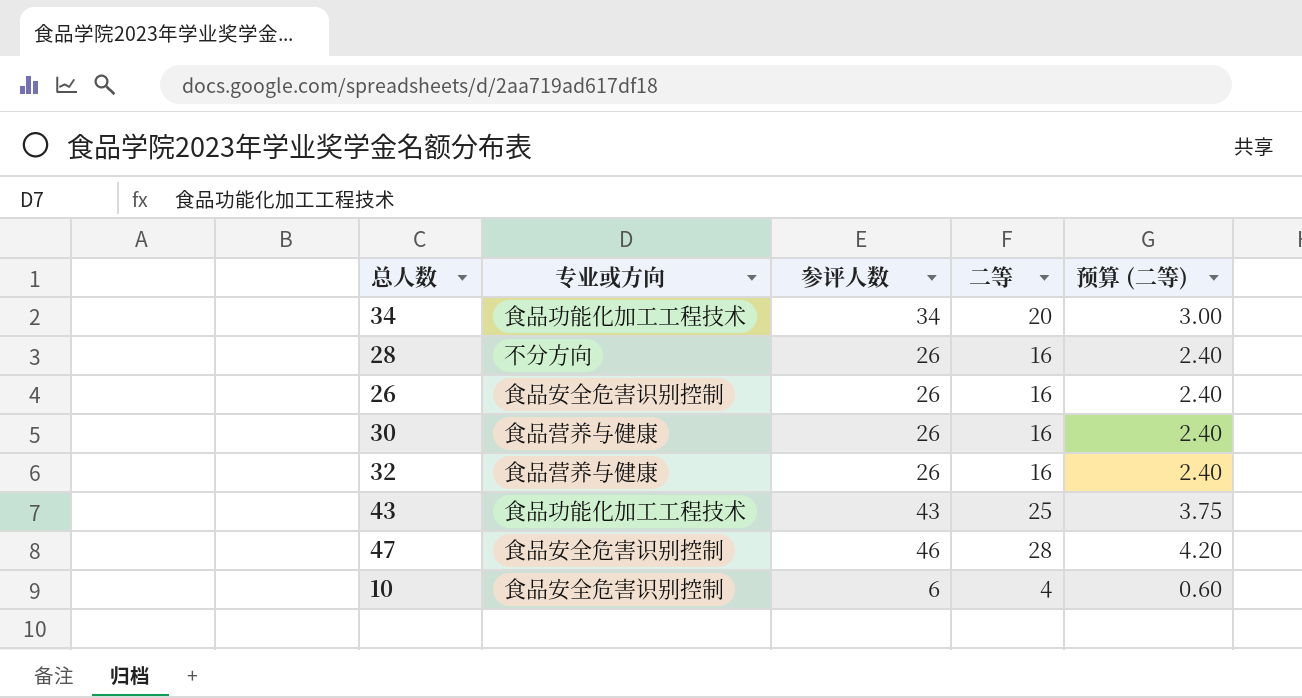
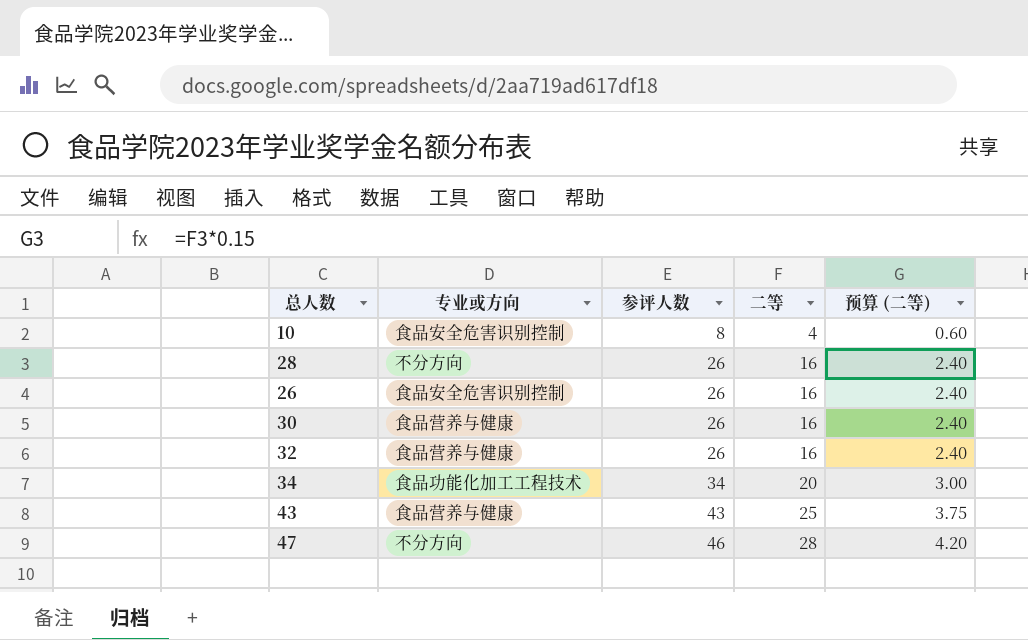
row order: none -> 参评人数 ascending
10 | 参评人数: 6 -> 8
43 | 专业或方向: 食品功能化加工工程技术 -> 食品营养与健康
47 | 专业或方向: 食品安全危害识别控制 -> 不分方向

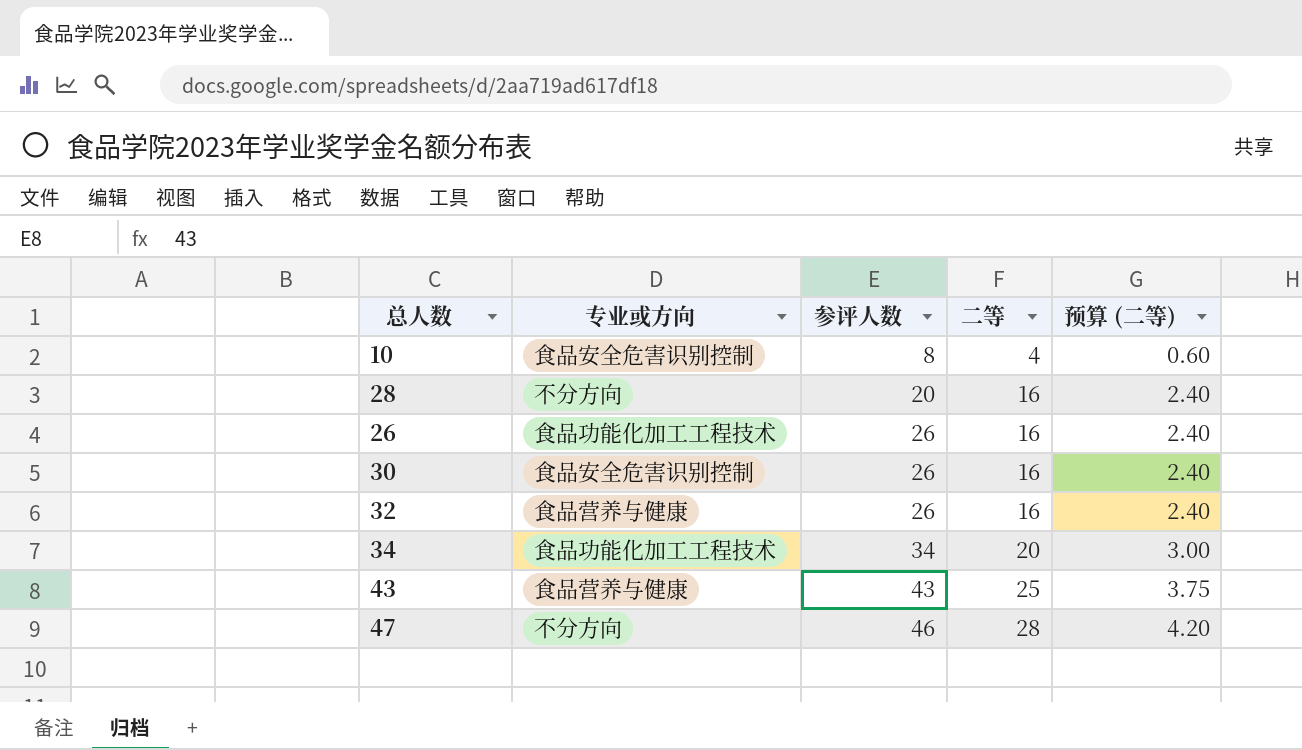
28 | 参评人数: 26 -> 20
26 | 专业或方向: 食品安全危害识别控制 -> 食品功能化加工工程技术
30 | 专业或方向: 食品营养与健康 -> 食品安全危害识别控制

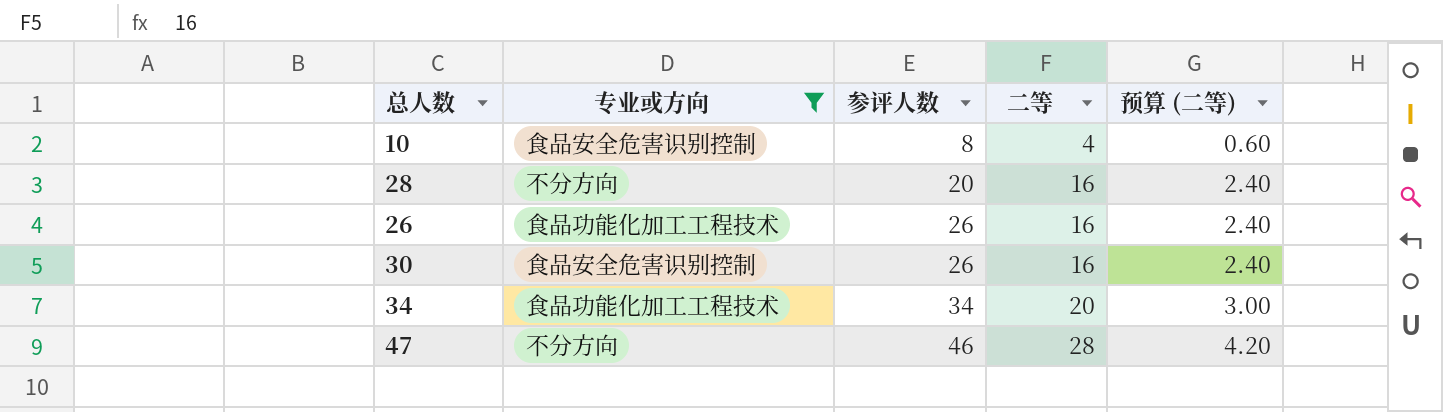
filter: none -> 专业或方向 != 食品营养与健康

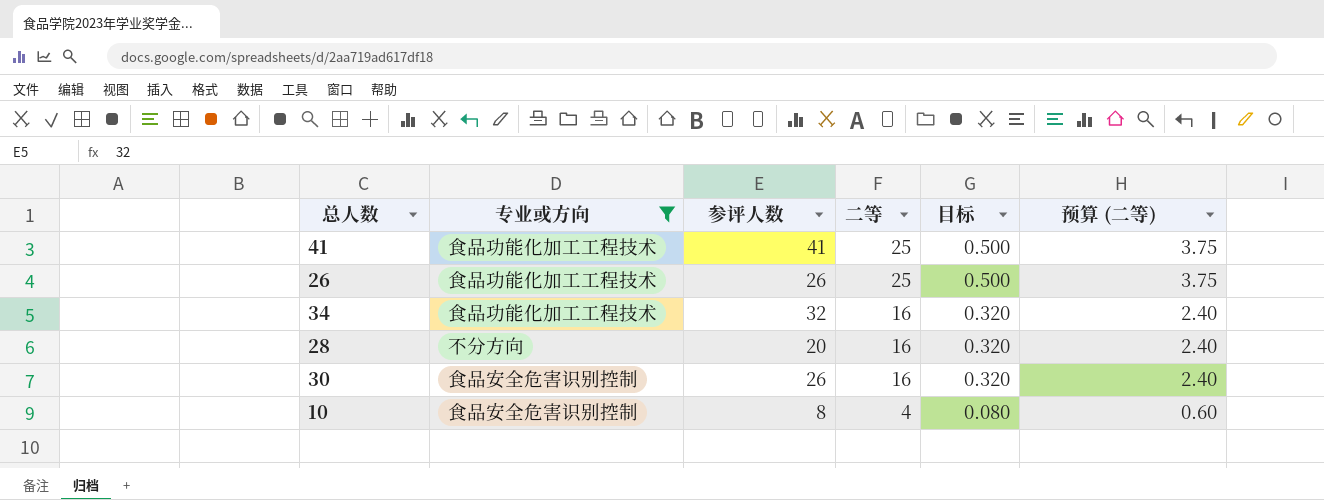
row order: 参评人数 ascending -> 二等 descending
column 目标 | formula: none -> [二等] * 0.02
row 47: 不分方向 | 46 | 28 | 4.20 -> none
row 41: none -> 食品功能化加工工程技术 | 41 | 25 | 0.500 | 3.75
26 | 二等: 16 -> 25
26 | 预算 (二等): 2.40 -> 3.75
34 | 参评人数: 34 -> 32
34 | 二等: 20 -> 16
34 | 预算 (二等): 3.00 -> 2.40

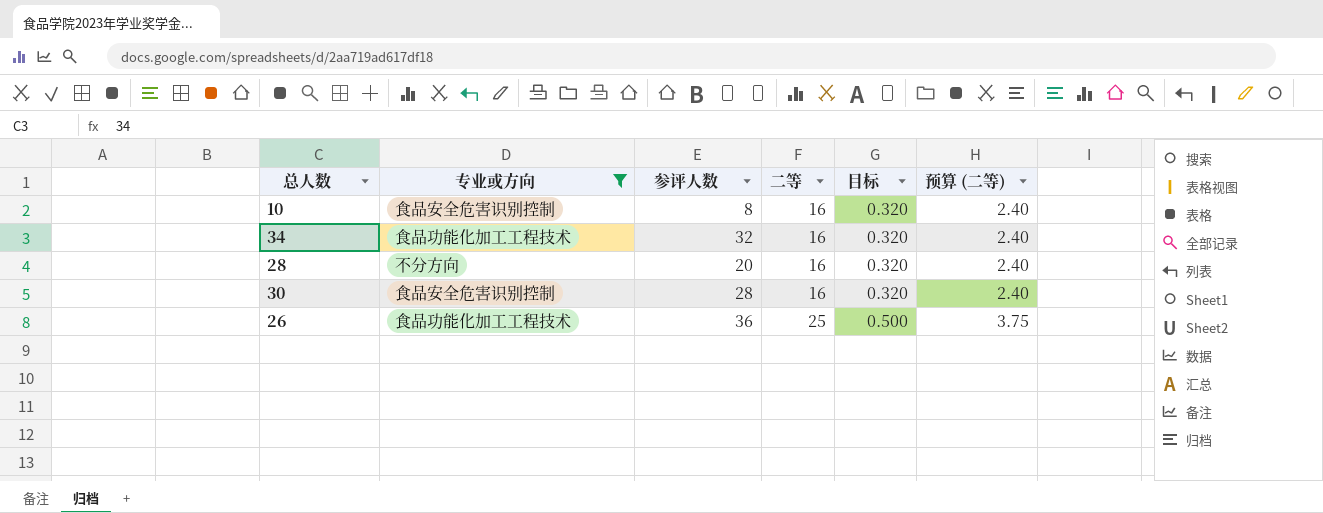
row order: 二等 descending -> 二等 ascending
row 41: 食品功能化加工工程技术 | 41 | 25 | 0.500 | 3.75 -> none
10 | 二等: 4 -> 16
10 | 目标: 0.080 -> 0.320
10 | 预算 (二等): 0.60 -> 2.40
30 | 参评人数: 26 -> 28
26 | 参评人数: 26 -> 36

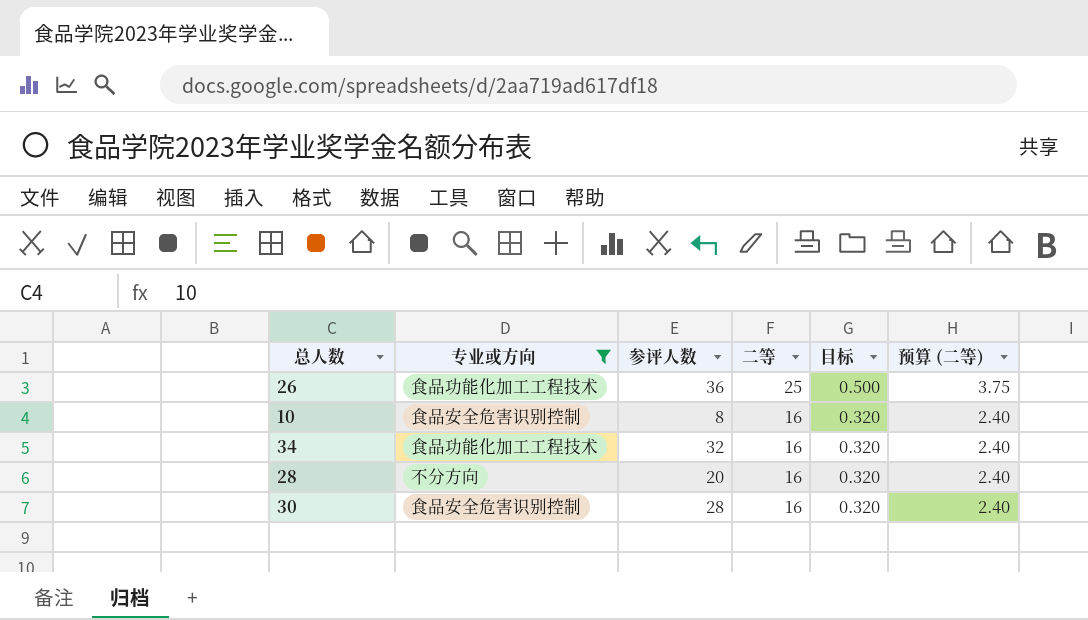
row order: 二等 ascending -> 二等 descending

